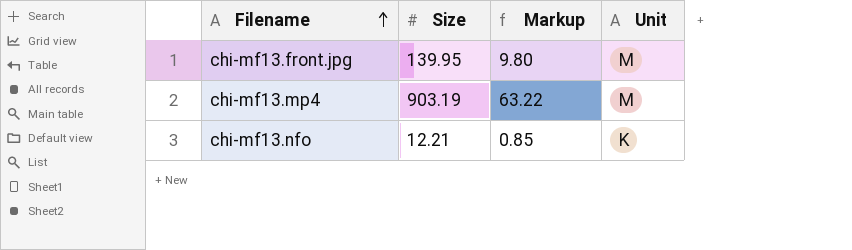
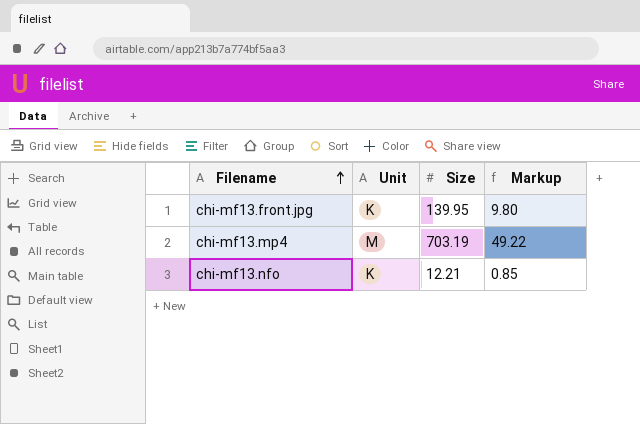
column Unit | position: 4 -> 2
chi-mf13.front.jpg | Unit: M -> K
chi-mf13.mp4 | Size: 903.19 -> 703.19
chi-mf13.mp4 | Markup: 63.22 -> 49.22

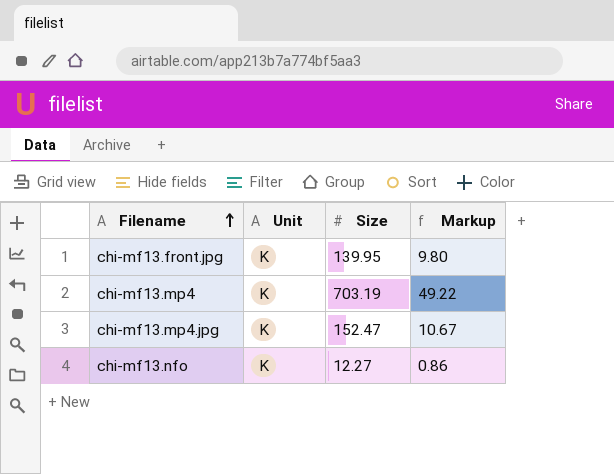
chi-mf13.mp4 | Unit: M -> K
row chi-mf13.mp4.jpg: none -> K | 152.47 | 10.67
chi-mf13.nfo | Size: 12.21 -> 12.27
chi-mf13.nfo | Markup: 0.85 -> 0.86

